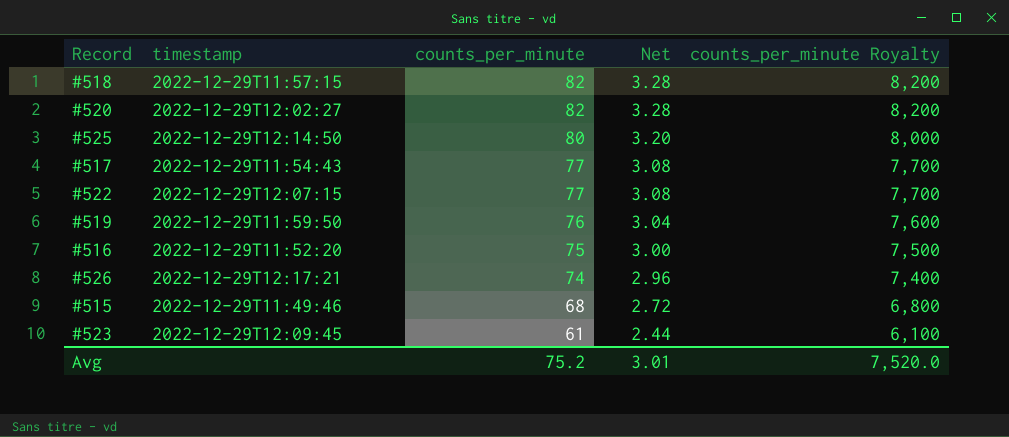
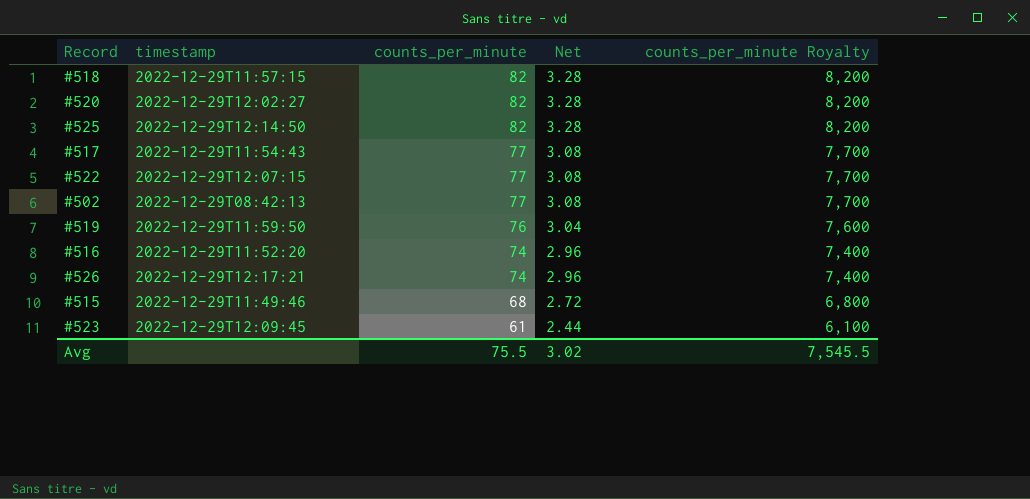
#525 | counts_per_minute: 80 -> 82
#525 | Net: 3.20 -> 3.28
#525 | counts_per_minute Royalty: 8,000 -> 8,200
row #502: none -> 2022-12-29T08:42:13 | 77 | 3.08 | 7,700
#516 | counts_per_minute: 75 -> 74
#516 | Net: 3.00 -> 2.96
#516 | counts_per_minute Royalty: 7,500 -> 7,400
Avg | counts_per_minute: 75.2 -> 75.5
Avg | Net: 3.01 -> 3.02
Avg | counts_per_minute Royalty: 7,520.0 -> 7,545.5

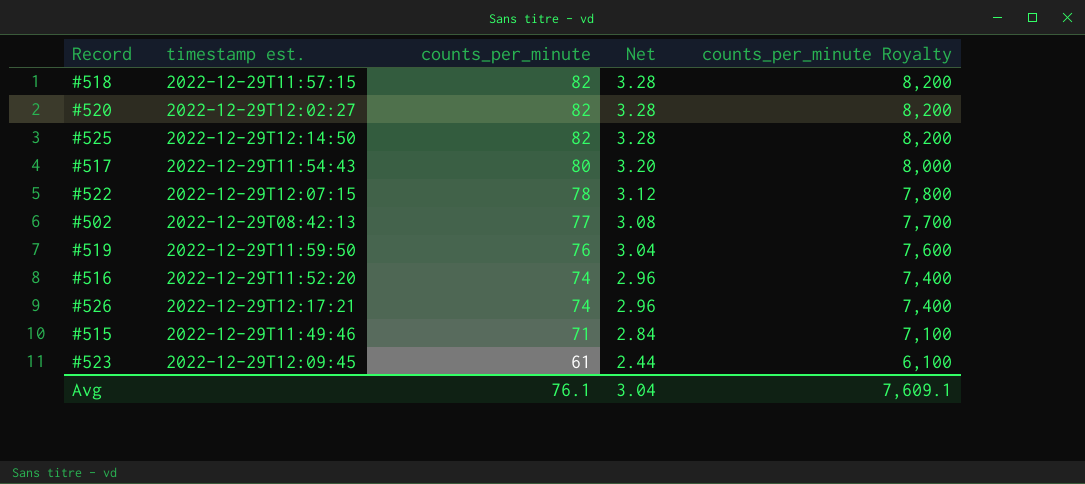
column name: timestamp -> timestamp est.
#517 | counts_per_minute: 77 -> 80
#517 | Net: 3.08 -> 3.20
#517 | counts_per_minute Royalty: 7,700 -> 8,000
#522 | counts_per_minute: 77 -> 78
#522 | Net: 3.08 -> 3.12
#522 | counts_per_minute Royalty: 7,700 -> 7,800
#515 | counts_per_minute: 68 -> 71
#515 | Net: 2.72 -> 2.84
#515 | counts_per_minute Royalty: 6,800 -> 7,100
Avg | counts_per_minute: 75.5 -> 76.1
Avg | Net: 3.02 -> 3.04
Avg | counts_per_minute Royalty: 7,545.5 -> 7,609.1

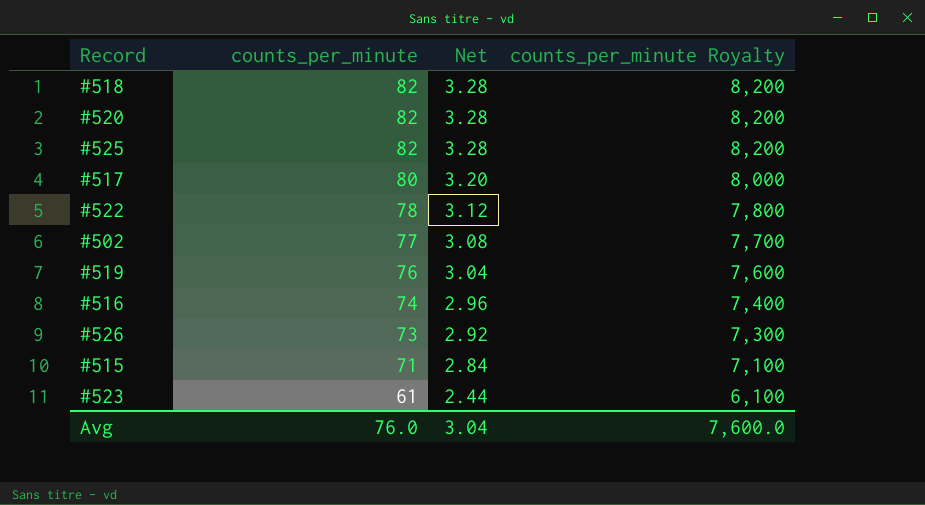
column timestamp est. | position: 2 -> none
#526 | counts_per_minute: 74 -> 73
#526 | Net: 2.96 -> 2.92
#526 | counts_per_minute Royalty: 7,400 -> 7,300
Avg | counts_per_minute: 76.1 -> 76.0
Avg | counts_per_minute Royalty: 7,609.1 -> 7,600.0

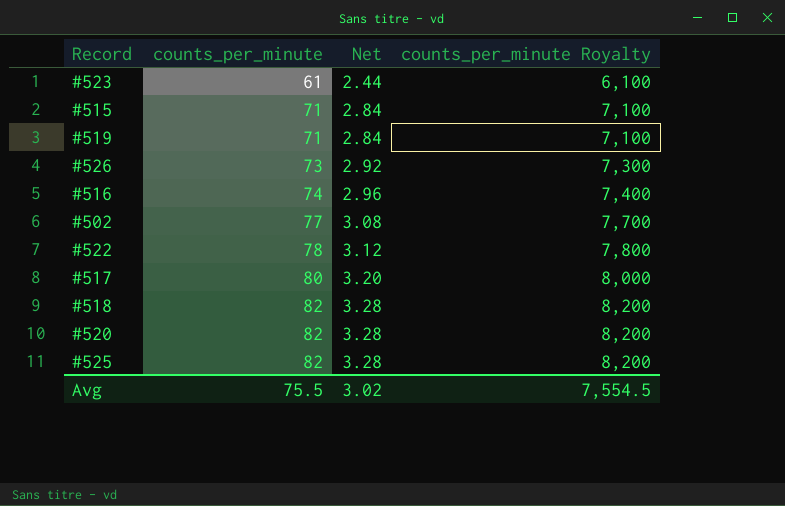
row order: counts_per_minute descending -> counts_per_minute ascending
#519 | counts_per_minute: 76 -> 71
#519 | Net: 3.04 -> 2.84
#519 | counts_per_minute Royalty: 7,600 -> 7,100
Avg | counts_per_minute: 76.0 -> 75.5
Avg | Net: 3.04 -> 3.02
Avg | counts_per_minute Royalty: 7,600.0 -> 7,554.5

